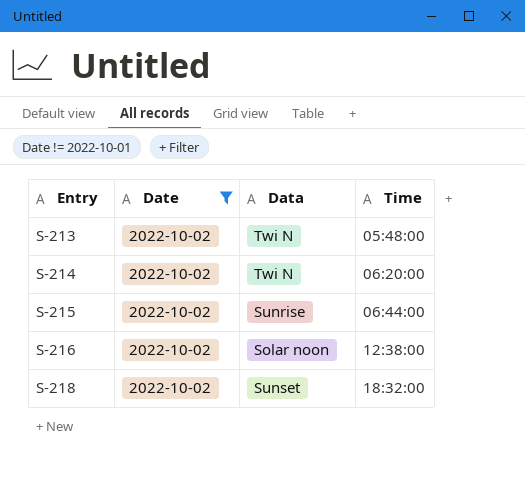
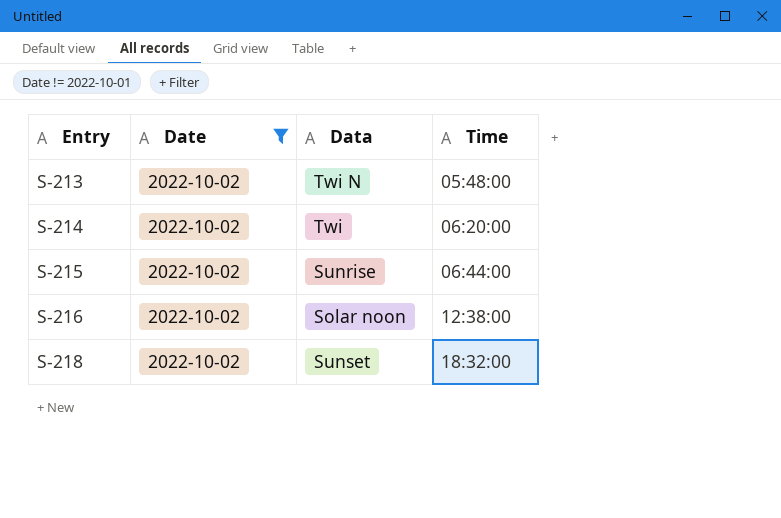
S-214 | Data: Twi N -> Twi

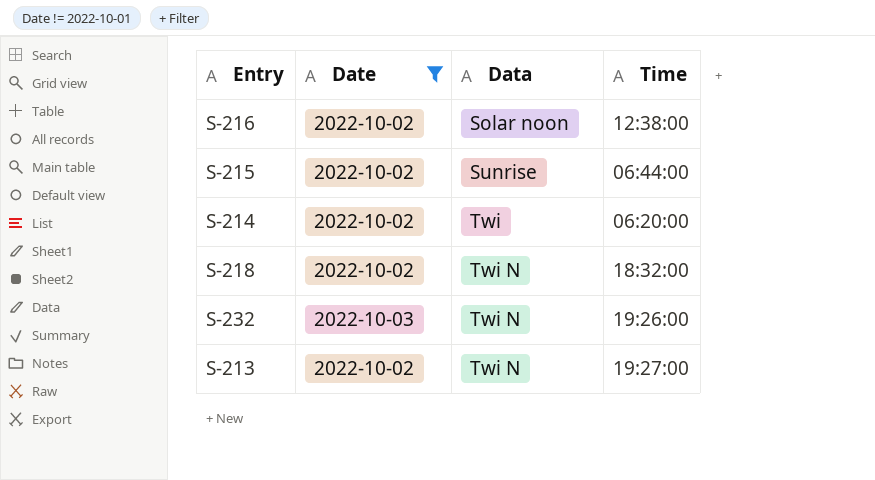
row order: Entry ascending -> Data ascending
S-218 | Data: Sunset -> Twi N
row S-232: none -> 2022-10-03 | Twi N | 19:26:00
S-213 | Time: 05:48:00 -> 19:27:00

